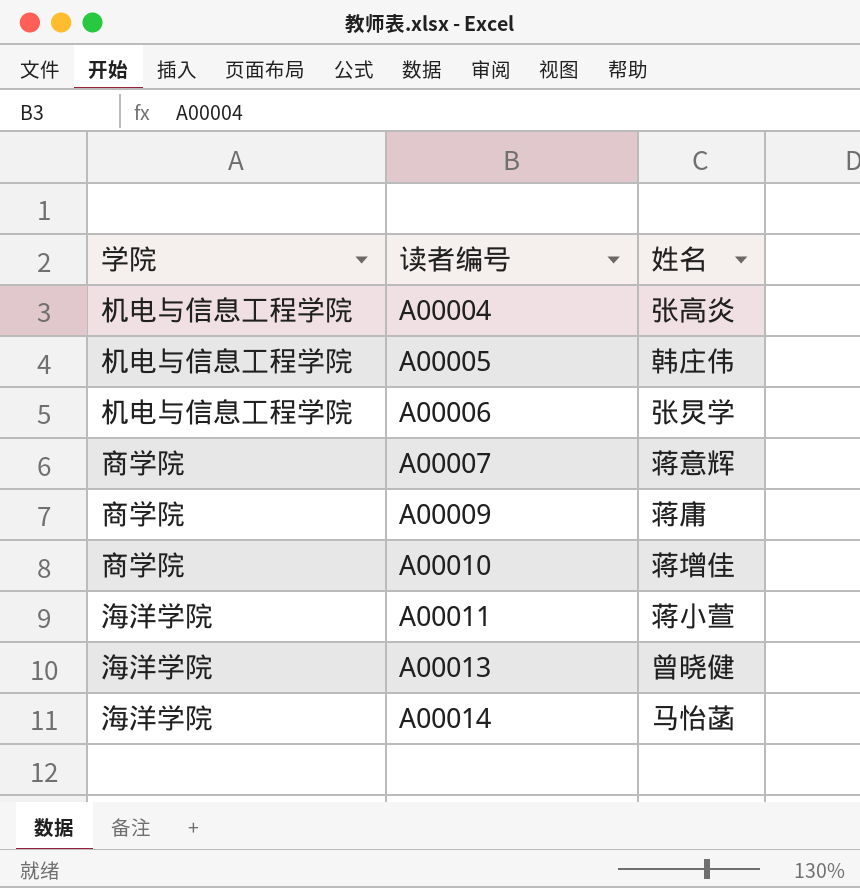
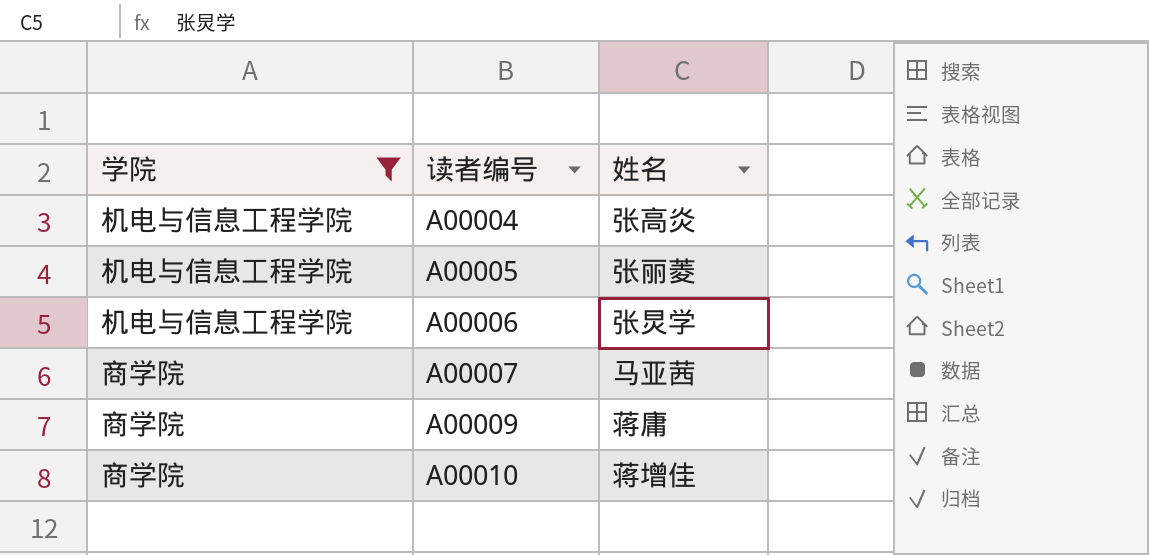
filter: none -> 学院 != 海洋学院
A00005 | 姓名: 韩庄伟 -> 张丽菱
A00007 | 姓名: 蒋意辉 -> 马亚茜

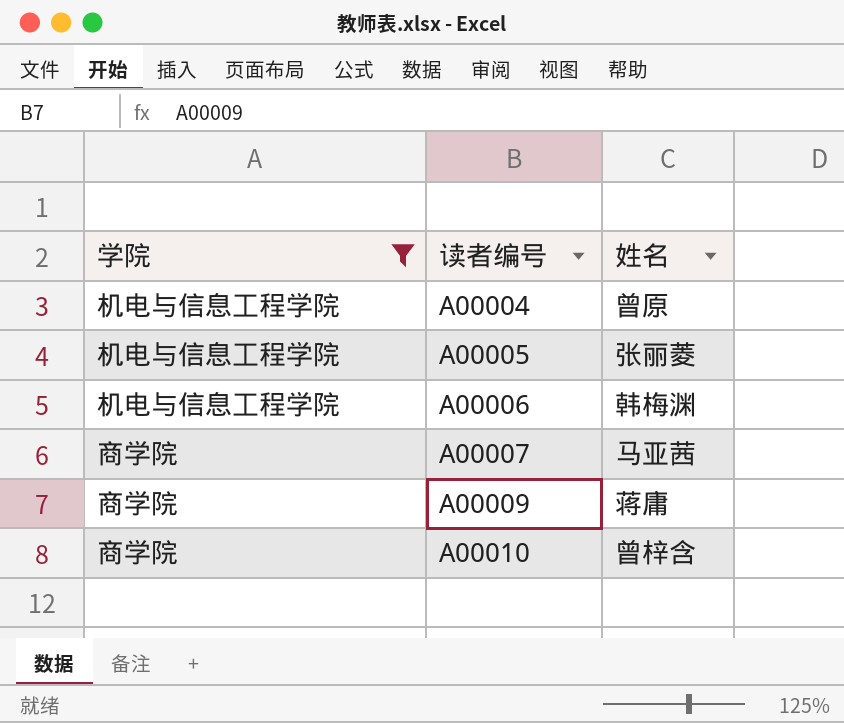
A00004 | 姓名: 张高炎 -> 曾原
A00006 | 姓名: 张炅学 -> 韩梅渊
A00010 | 姓名: 蒋增佳 -> 曾梓含

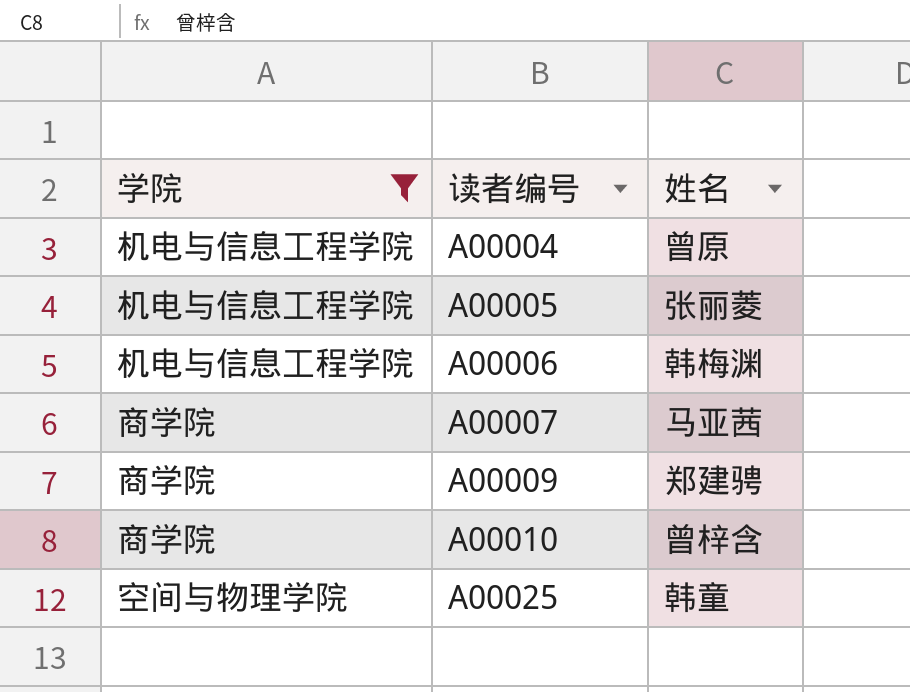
A00009 | 姓名: 蒋庸 -> 郑建骋
row A00025: none -> 空间与物理学院 | 韩童

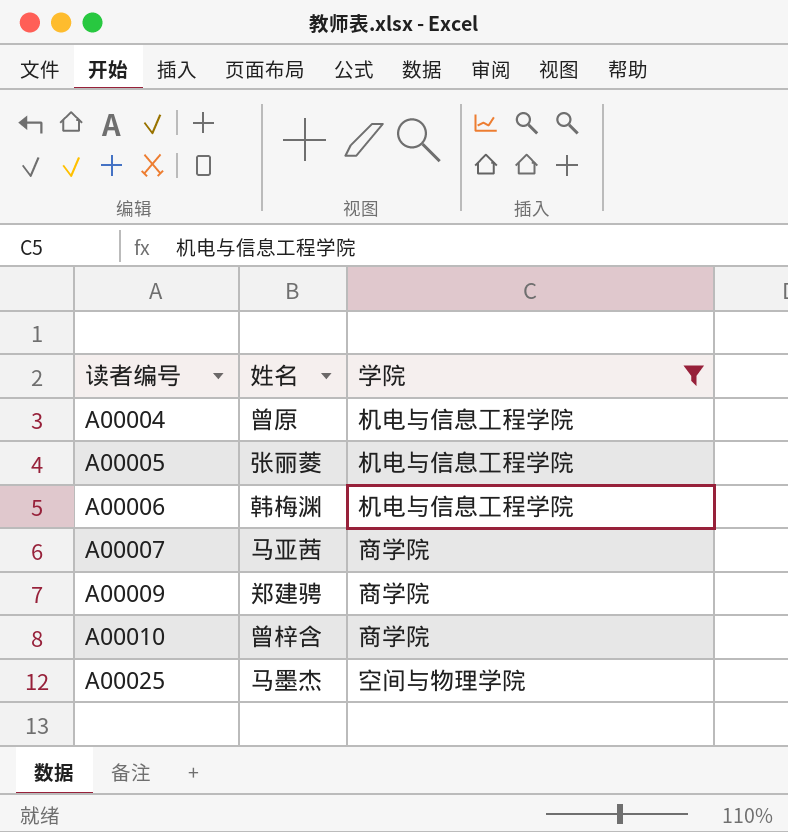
column 学院 | position: 1 -> 3
A00025 | 姓名: 韩童 -> 马墨杰

